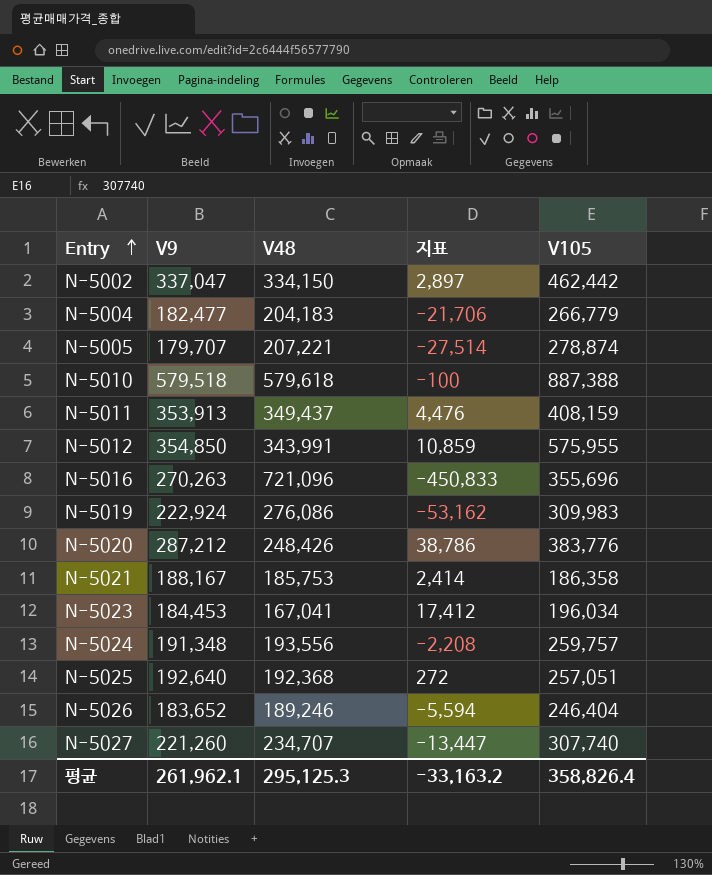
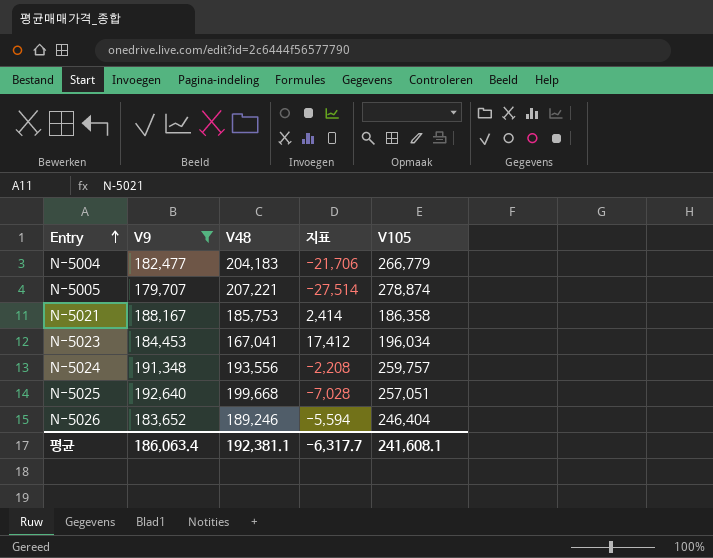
filter: none -> V9 <= 192,640
N-5025 | V48: 192,368 -> 199,668
N-5025 | 지표: 272 -> -7,028
평균 | V9: 261,962.1 -> 186,063.4
평균 | V48: 295,125.3 -> 192,381.1
평균 | 지표: -33,163.2 -> -6,317.7
평균 | V105: 358,826.4 -> 241,608.1

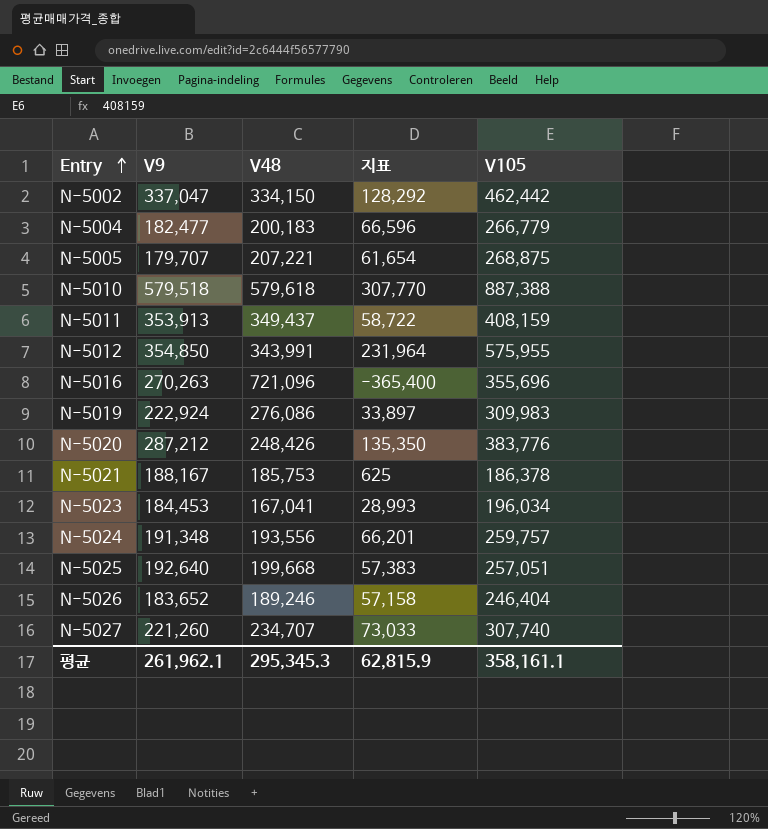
filter: V9 <= 192,640 -> none
column 지표 | formula: [V9] - [V48] -> [V105] - [V48]
N-5004 | V48: 204,183 -> 200,183
N-5005 | V105: 278,874 -> 268,875
N-5021 | V105: 186,358 -> 186,378
평균 | V9: 186,063.4 -> 261,962.1
평균 | V48: 192,381.1 -> 295,345.3
평균 | 지표: -6,317.7 -> 62,815.9
평균 | V105: 241,608.1 -> 358,161.1

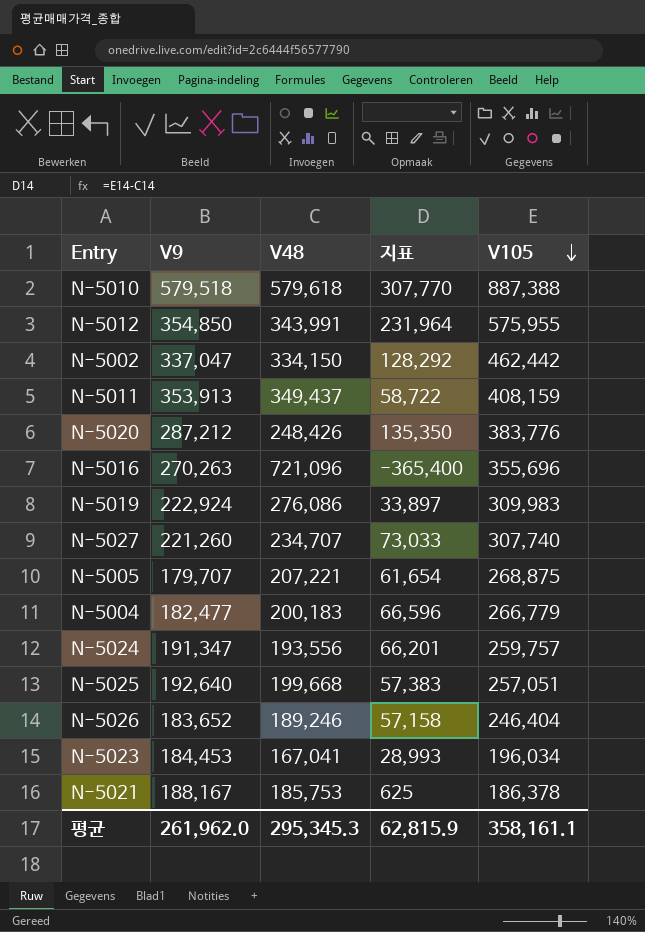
row order: Entry ascending -> V105 descending
N-5024 | V9: 191,348 -> 191,347
평균 | V9: 261,962.1 -> 261,962.0

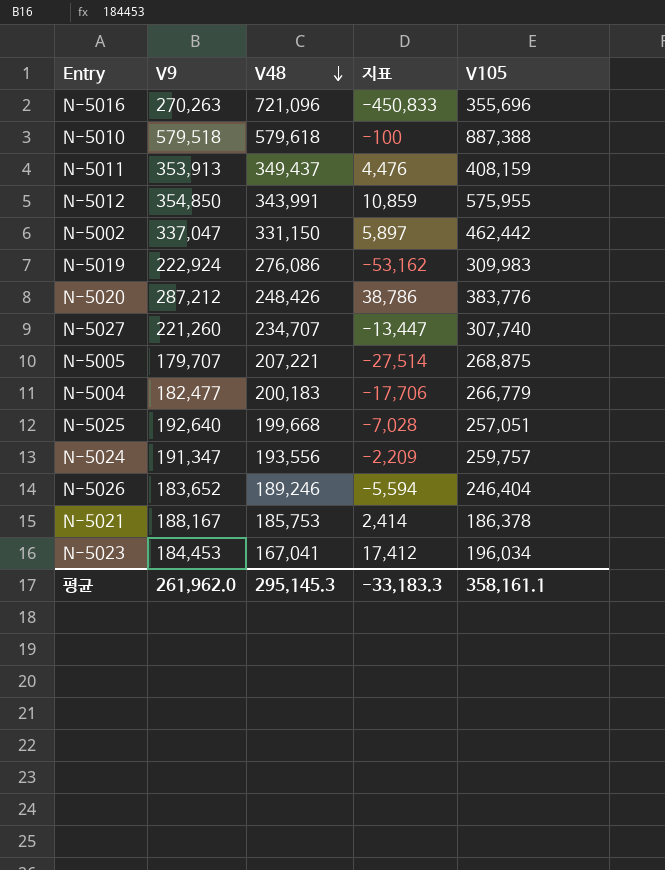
row order: V105 descending -> V48 descending
column 지표 | formula: [V105] - [V48] -> [V9] - [V48]
N-5002 | V48: 334,150 -> 331,150
평균 | V48: 295,345.3 -> 295,145.3
평균 | 지표: 62,815.9 -> -33,183.3

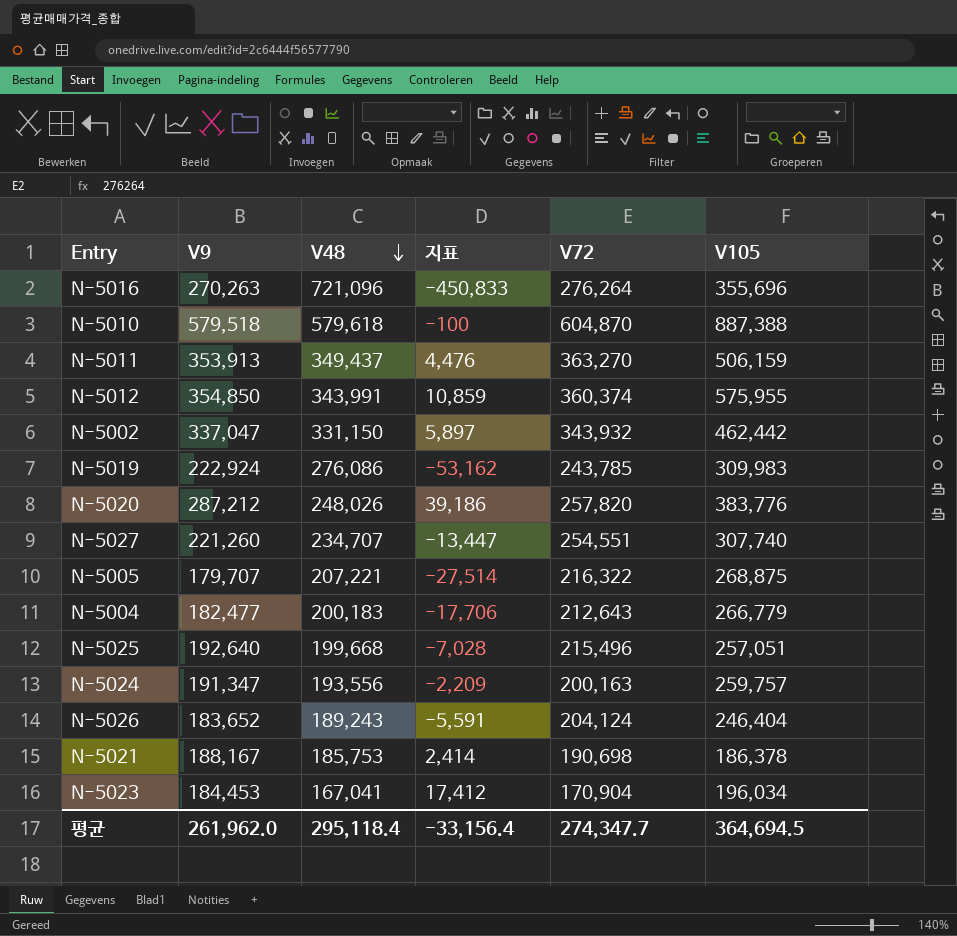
column V72 | position: none -> 5
N-5011 | V105: 408,159 -> 506,159
N-5020 | V48: 248,426 -> 248,026
N-5020 | 지표: 38,786 -> 39,186
N-5026 | V48: 189,246 -> 189,243
N-5026 | 지표: -5,594 -> -5,591
평균 | V48: 295,145.3 -> 295,118.4
평균 | 지표: -33,183.3 -> -33,156.4
평균 | V105: 358,161.1 -> 364,694.5

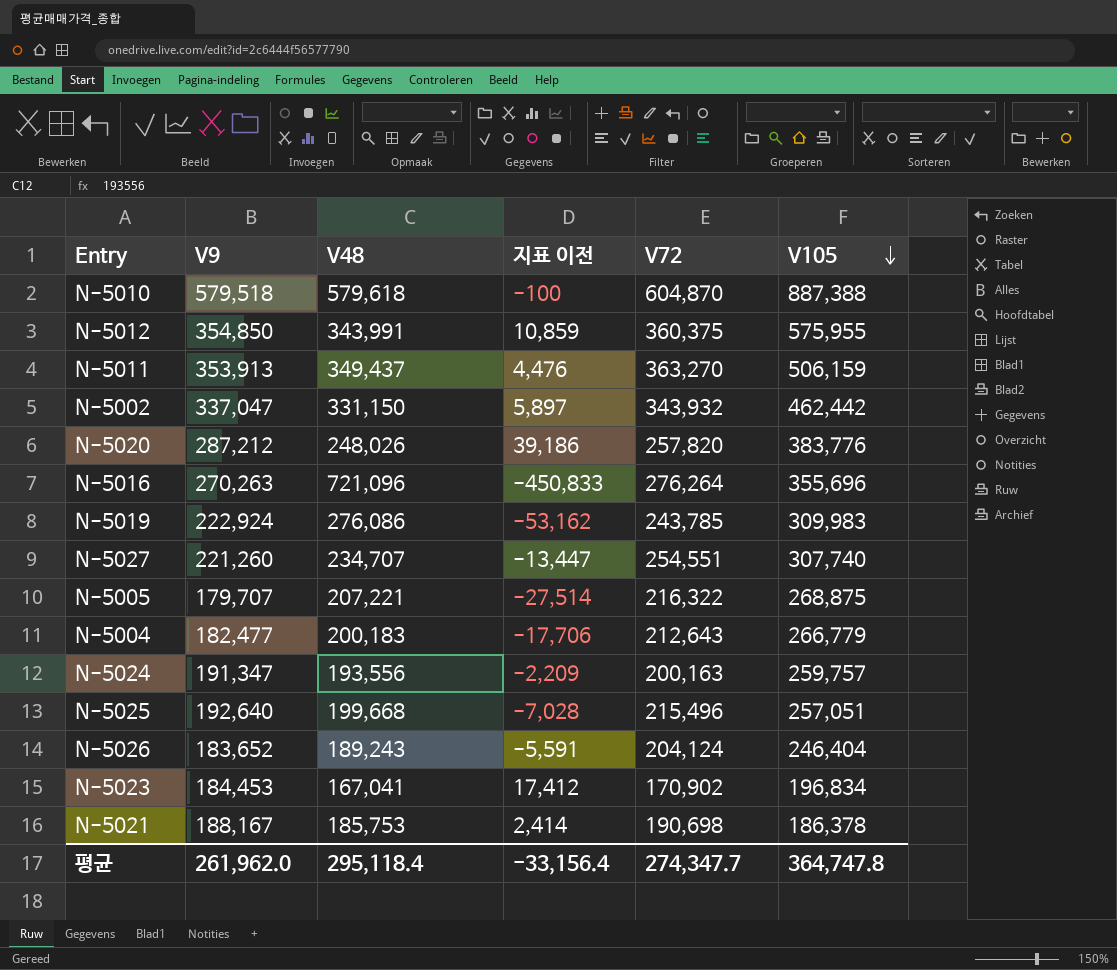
row order: V48 descending -> V105 descending
column name: 지표 -> 지표 이전
N-5012 | V72: 360,374 -> 360,375
N-5023 | V72: 170,904 -> 170,902
N-5023 | V105: 196,034 -> 196,834
평균 | V105: 364,694.5 -> 364,747.8

